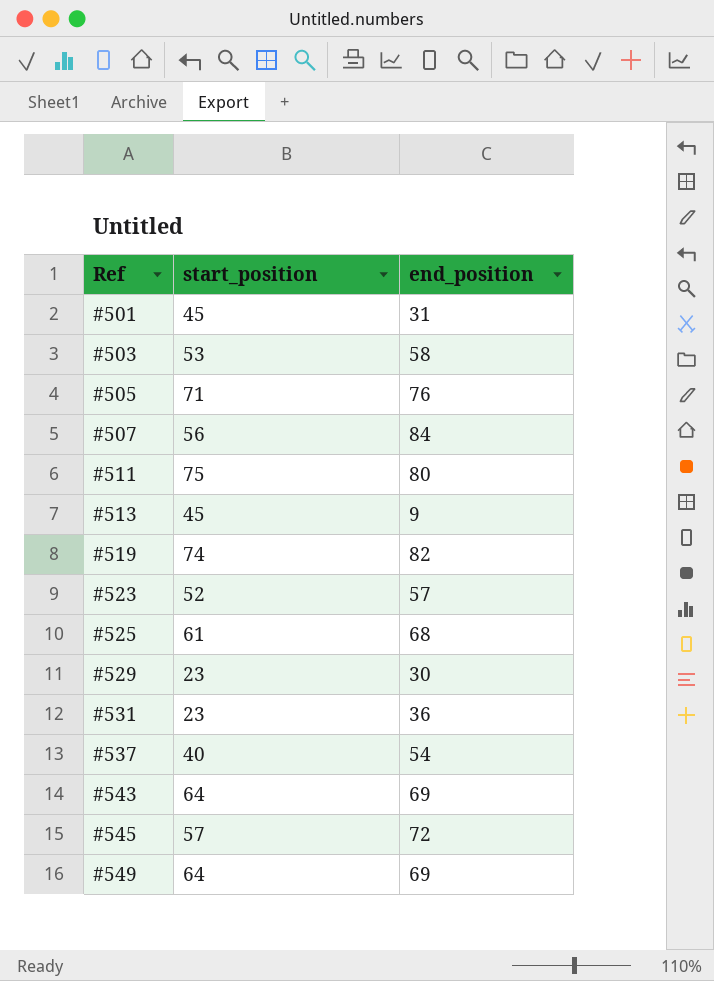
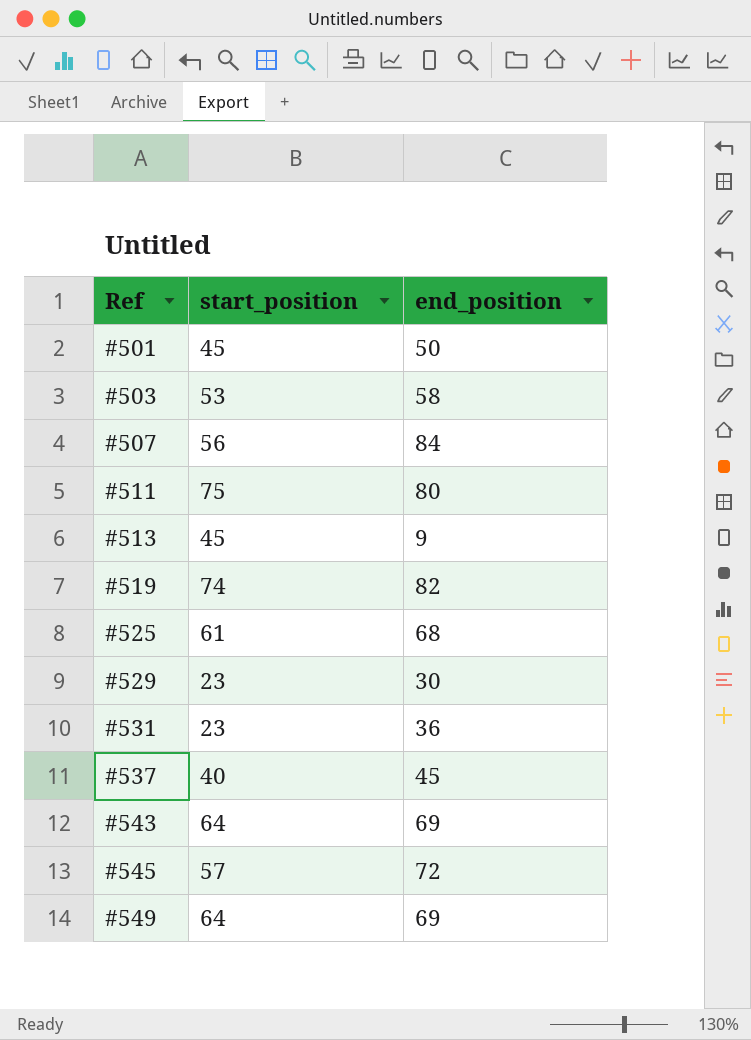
row #505: 71 | 76 -> none
row #523: 52 | 57 -> none
#501 | end_position: 31 -> 50
#537 | end_position: 54 -> 45

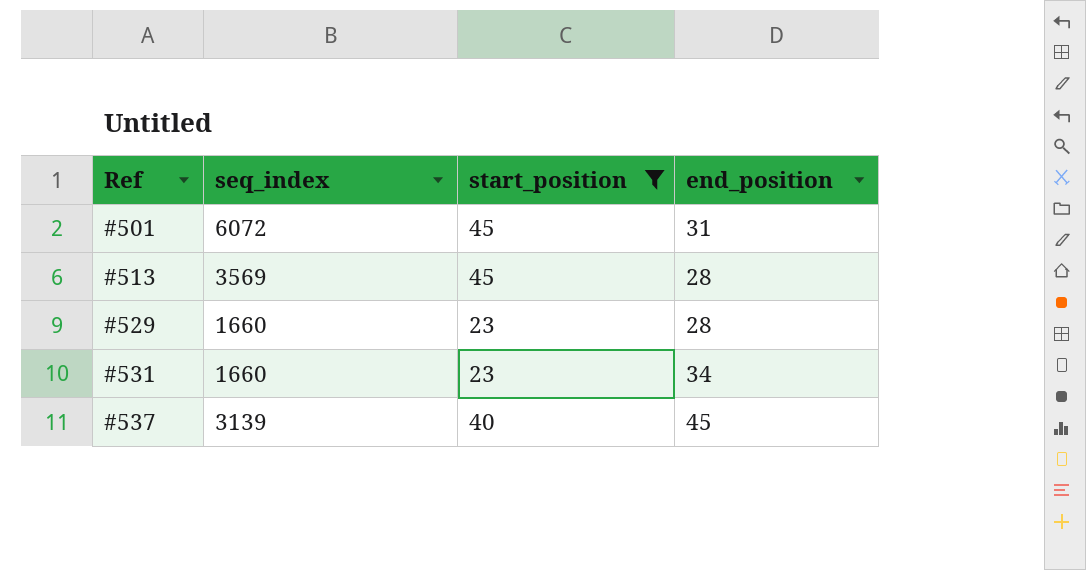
filter: none -> start_position <= 45
column seq_index | position: none -> 2
#501 | end_position: 50 -> 31
#513 | end_position: 9 -> 28
#529 | end_position: 30 -> 28
#531 | end_position: 36 -> 34

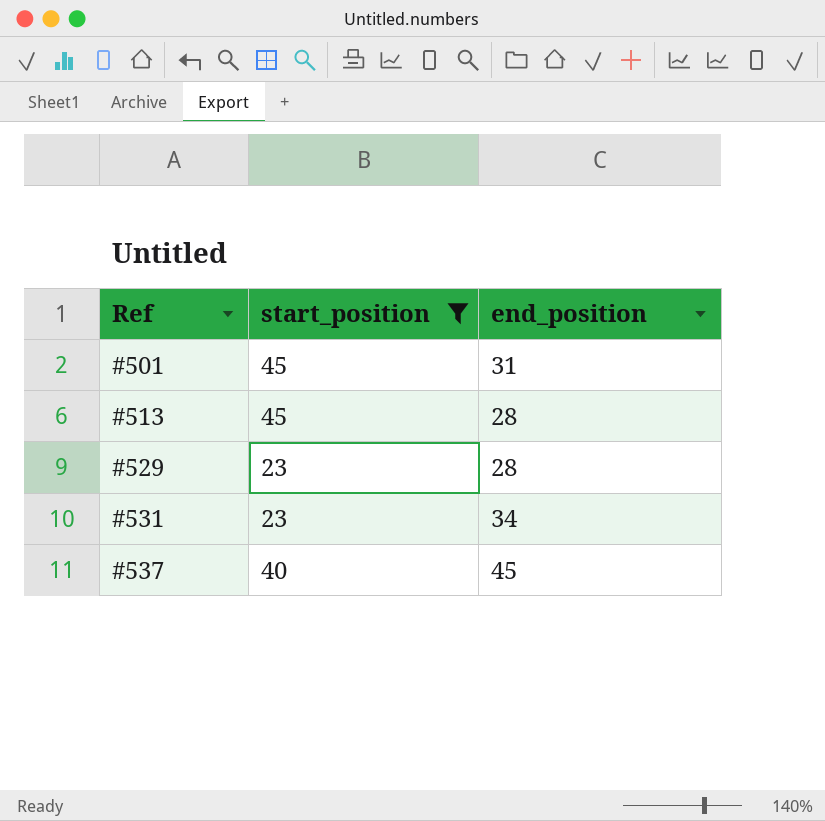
column seq_index | position: 2 -> none

